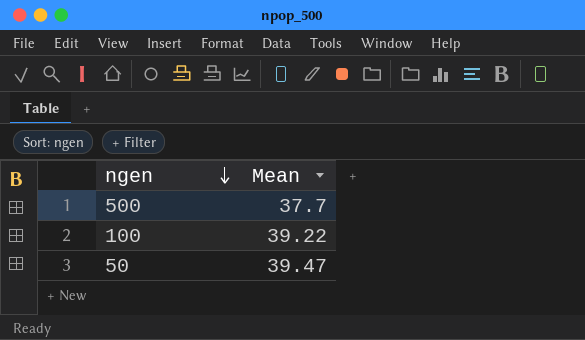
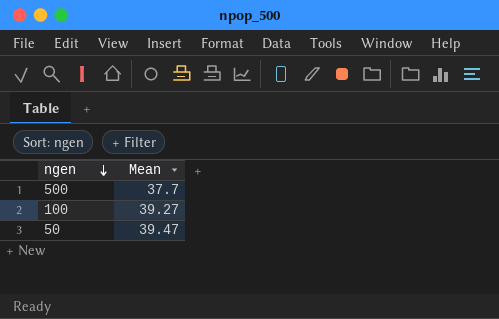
100 | Mean: 39.22 -> 39.27

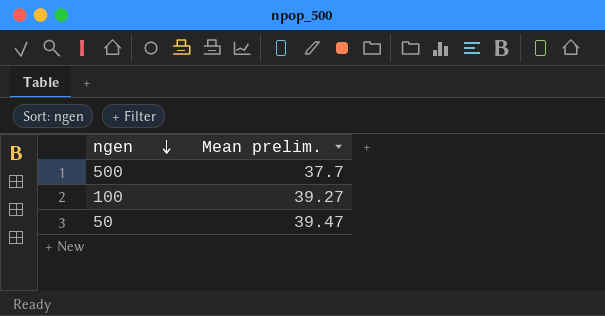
column name: Mean -> Mean prelim.

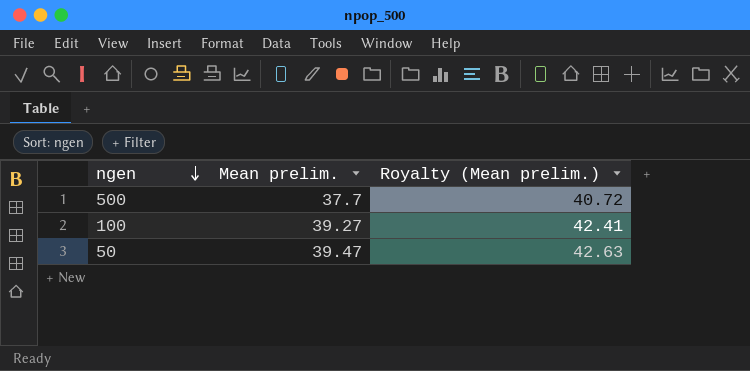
column Royalty (Mean prelim.) | formula: none -> [Mean prelim.] * 1.08

